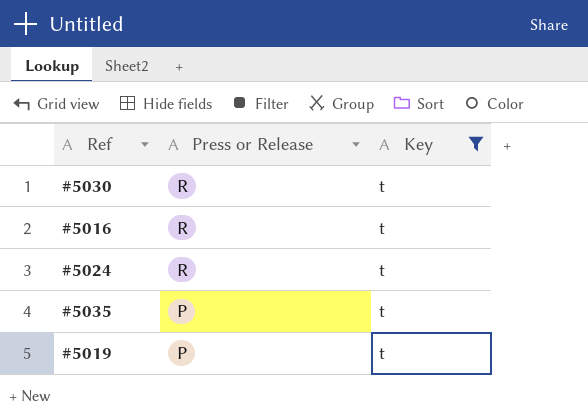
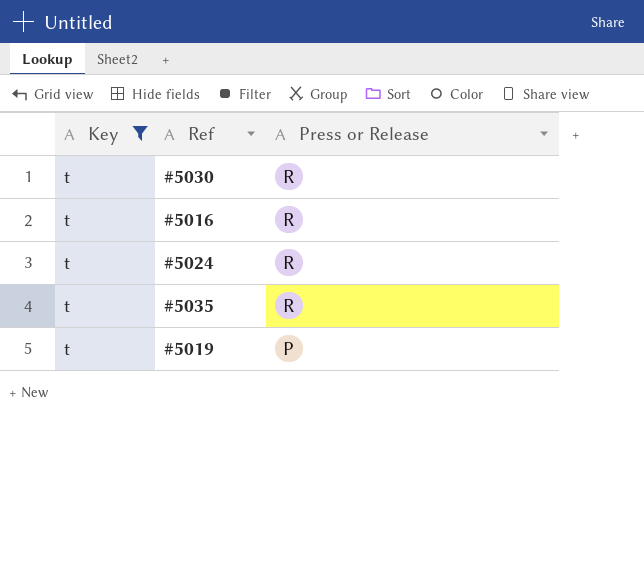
column Key | position: 3 -> 1
#5035 | Press or Release: P -> R

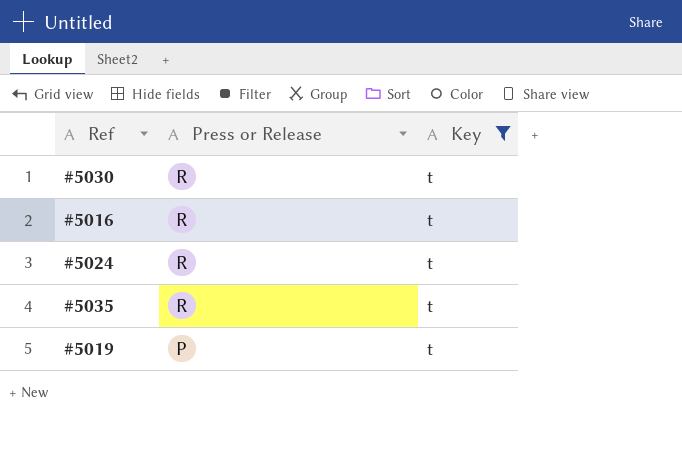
column Key | position: 1 -> 3

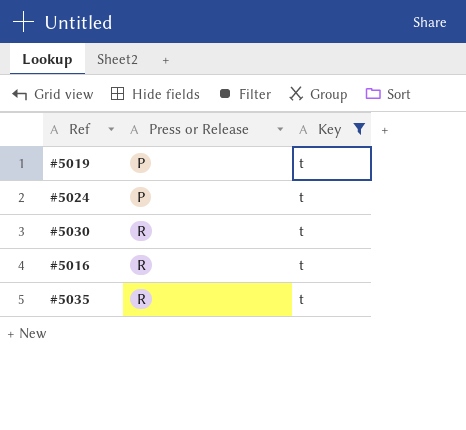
row order: Press or Release descending -> Press or Release ascending
#5024 | Press or Release: R -> P

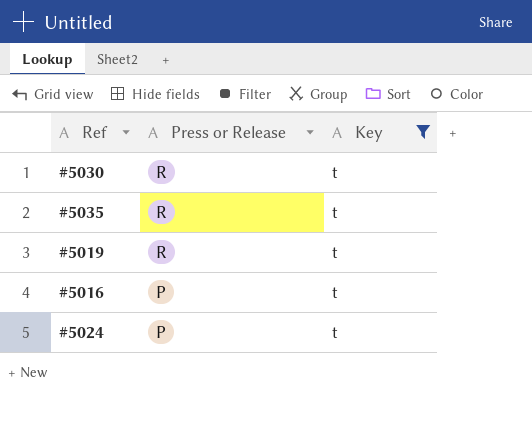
row order: Press or Release ascending -> Press or Release descending
#5019 | Press or Release: P -> R
#5016 | Press or Release: R -> P

